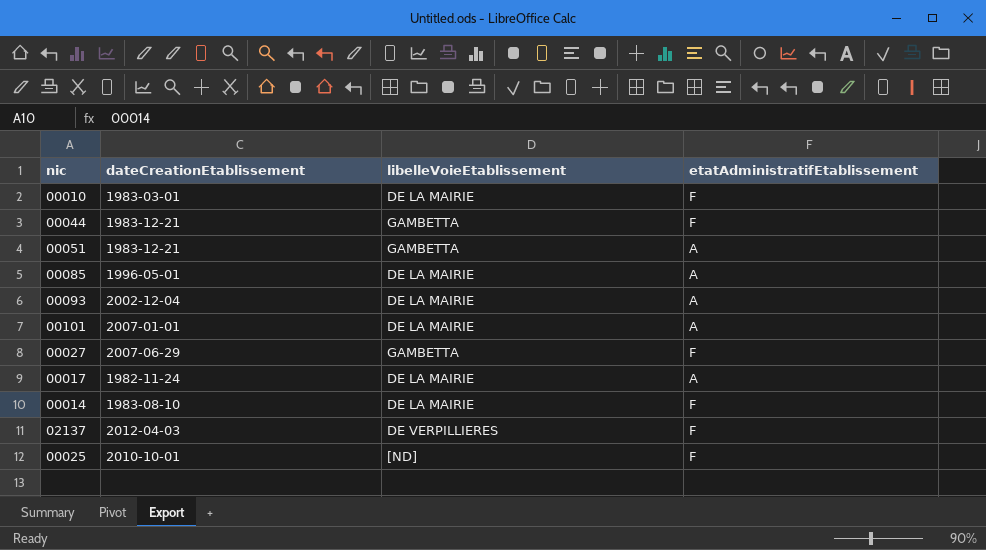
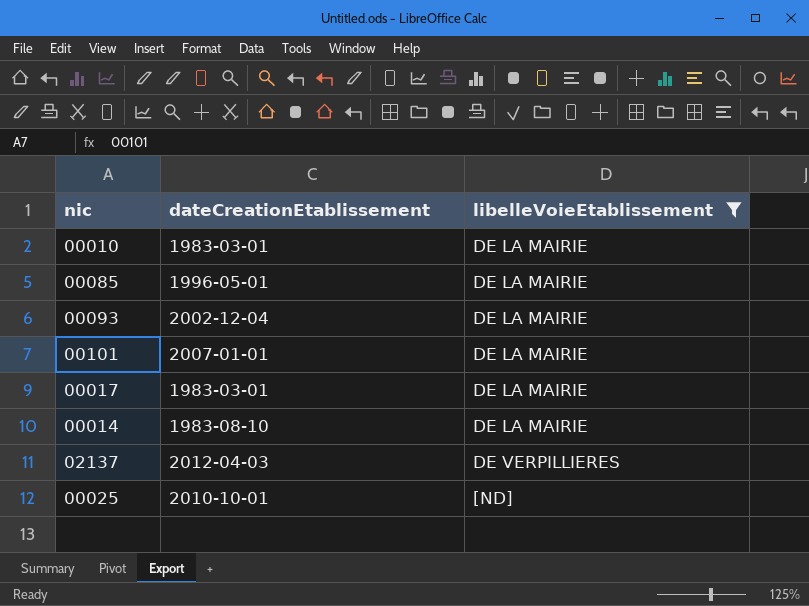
filter: none -> libelleVoieEtablissement != GAMBETTA
column etatAdministratifEtablissement | position: 4 -> none
00017 | dateCreationEtablissement: 1982-11-24 -> 1983-03-01

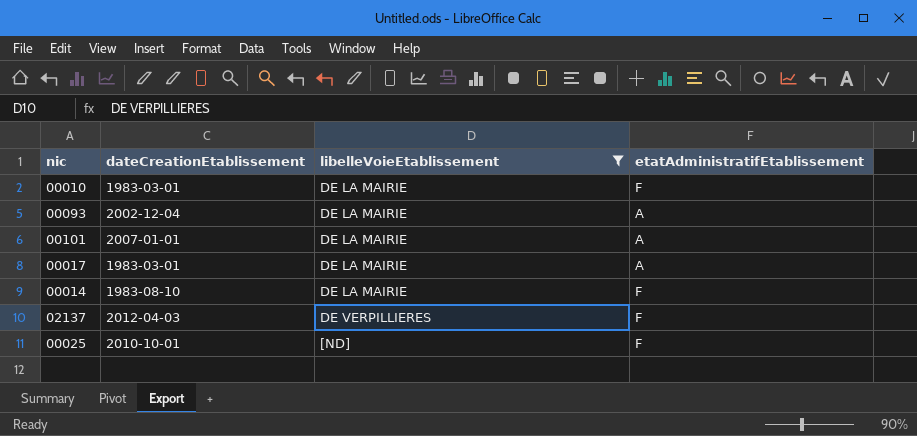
column etatAdministratifEtablissement | position: none -> 4
row 00085: 1996-05-01 | DE LA MAIRIE -> none

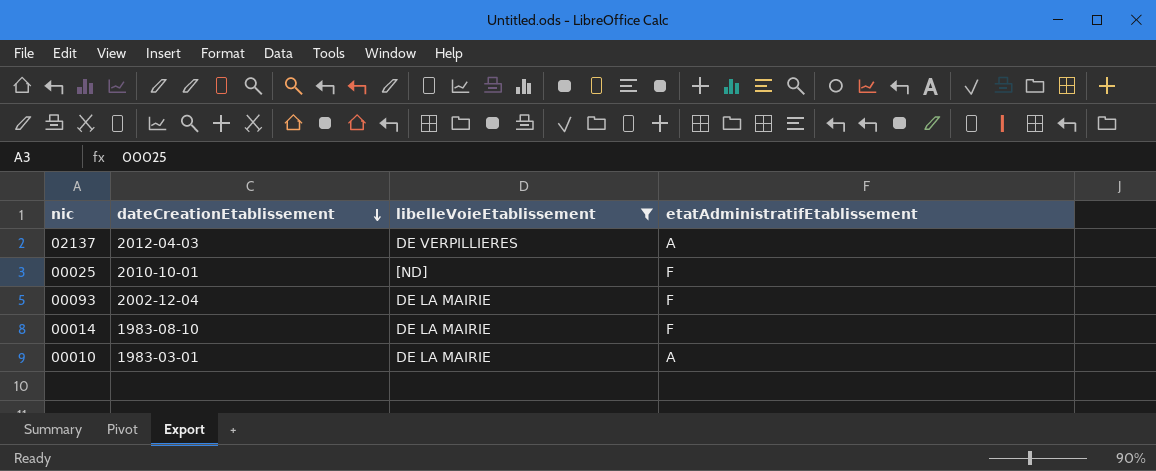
row order: none -> dateCreationEtablissement descending
row 00101: 2007-01-01 | DE LA MAIRIE | A -> none
row 00017: 1983-03-01 | DE LA MAIRIE | A -> none
02137 | etatAdministratifEtablissement: F -> A
00093 | etatAdministratifEtablissement: A -> F
00010 | etatAdministratifEtablissement: F -> A

